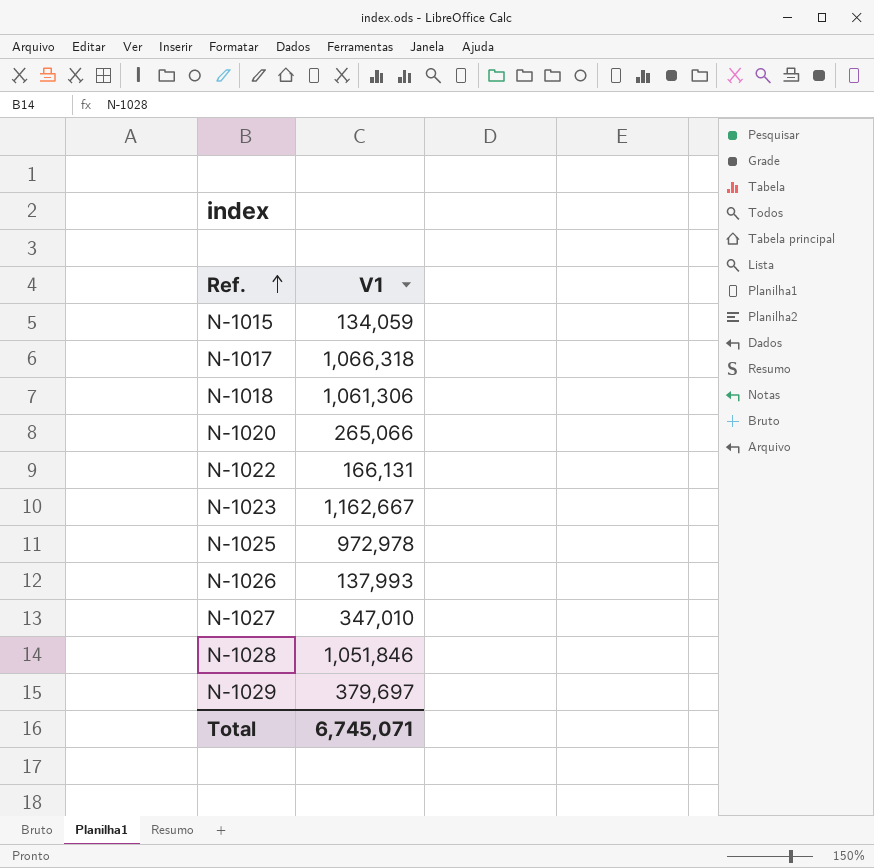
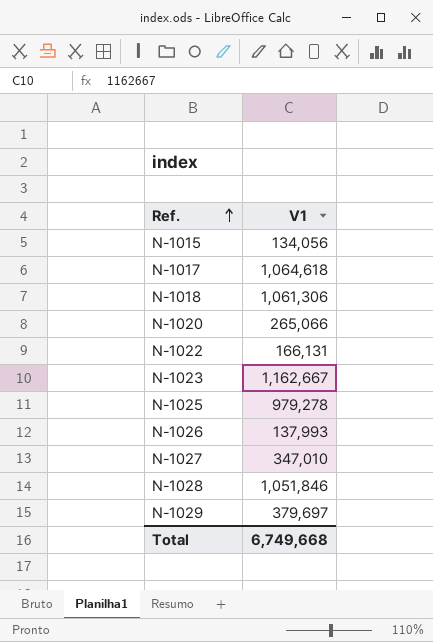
N-1015 | V1: 134,059 -> 134,056
N-1017 | V1: 1,066,318 -> 1,064,618
N-1025 | V1: 972,978 -> 979,278
Total | V1: 6,745,071 -> 6,749,668

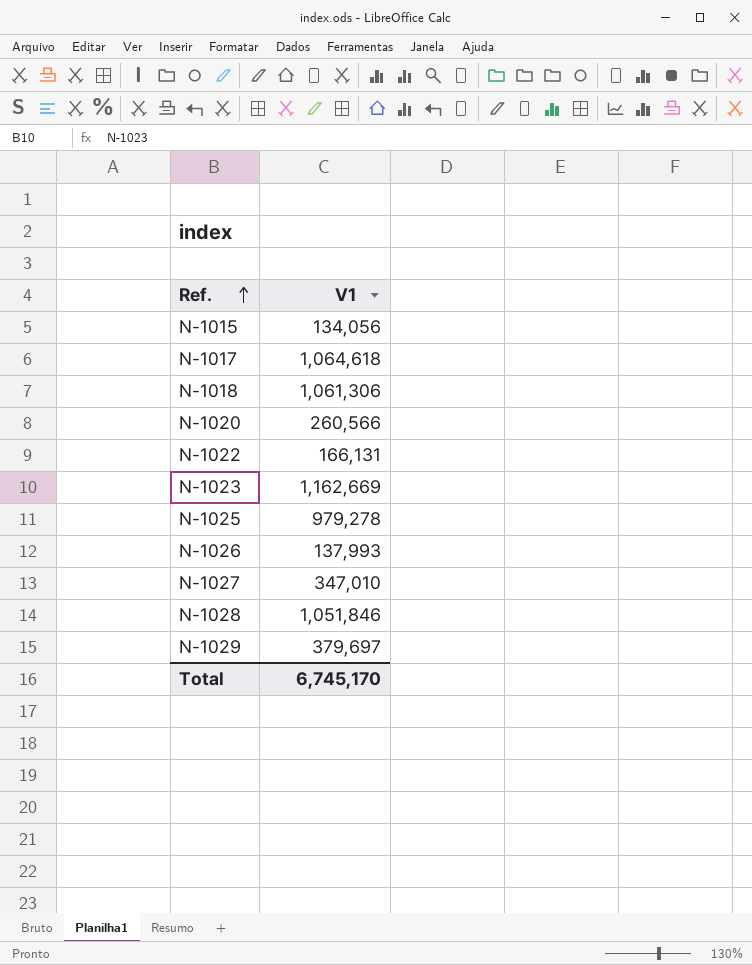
N-1020 | V1: 265,066 -> 260,566
N-1023 | V1: 1,162,667 -> 1,162,669
Total | V1: 6,749,668 -> 6,745,170

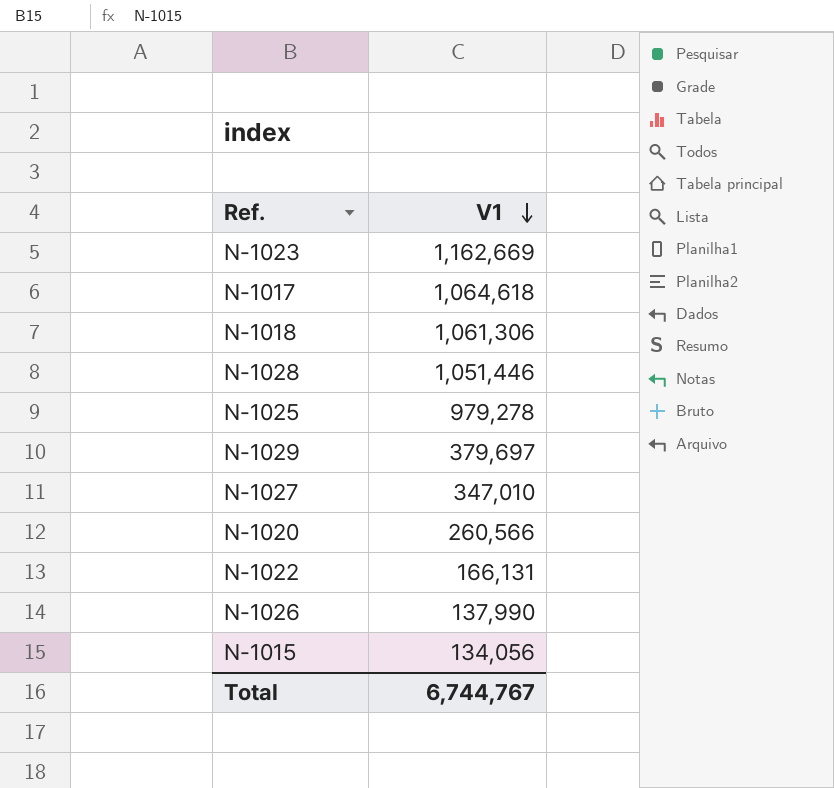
row order: Ref. ascending -> V1 descending
N-1028 | V1: 1,051,846 -> 1,051,446
N-1026 | V1: 137,993 -> 137,990
Total | V1: 6,745,170 -> 6,744,767

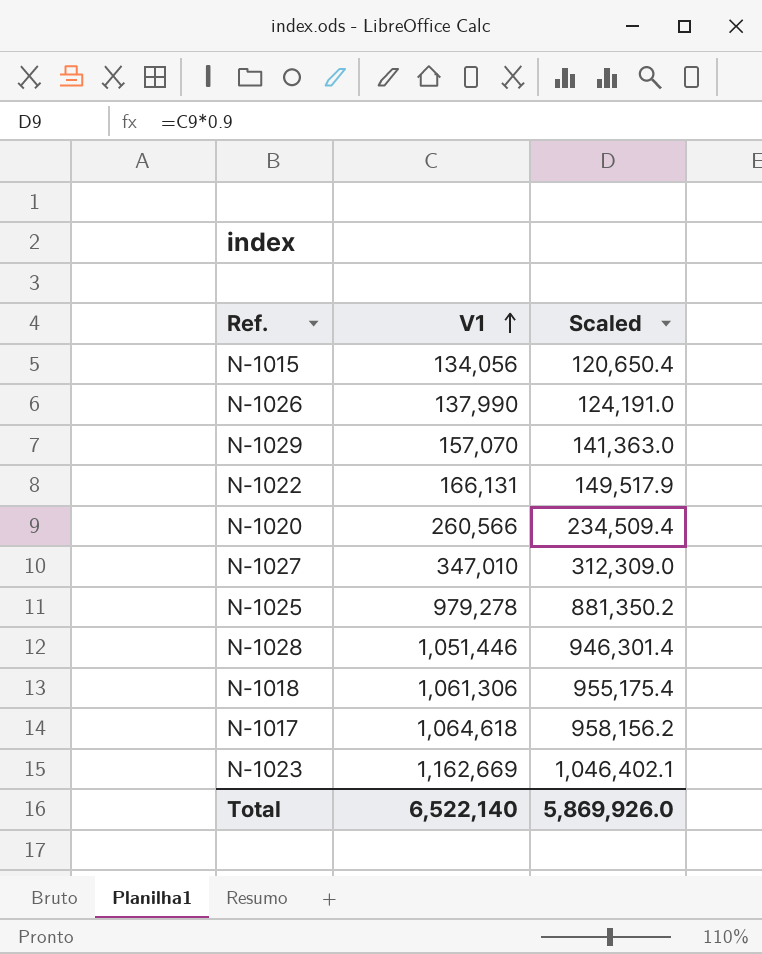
row order: V1 descending -> V1 ascending
column Scaled | formula: none -> [V1] * 0.9
N-1029 | V1: 379,697 -> 157,070
Total | V1: 6,744,767 -> 6,522,140

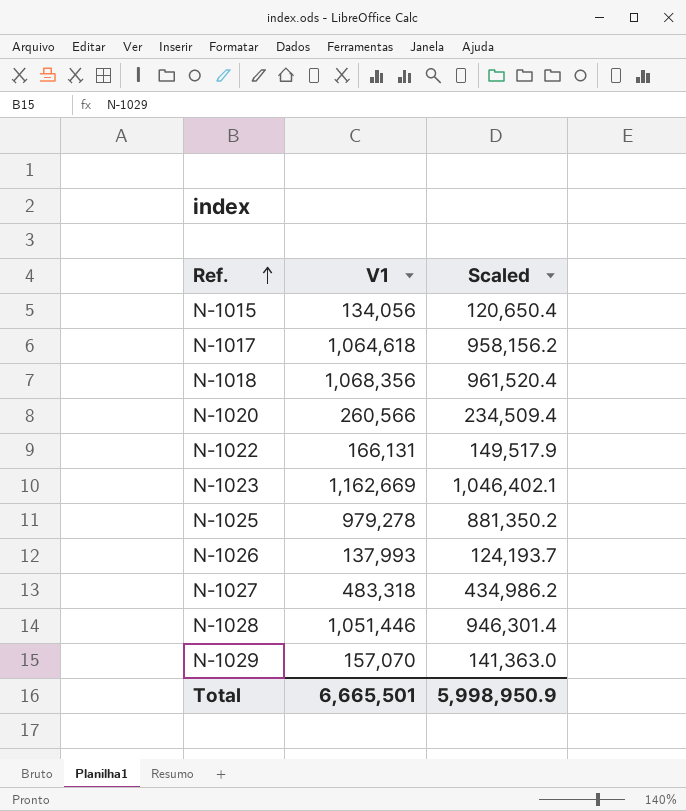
row order: V1 ascending -> Ref. ascending
N-1018 | V1: 1,061,306 -> 1,068,356
N-1018 | Scaled: 955,175.4 -> 961,520.4
N-1026 | V1: 137,990 -> 137,993
N-1026 | Scaled: 124,191.0 -> 124,193.7
N-1027 | V1: 347,010 -> 483,318
N-1027 | Scaled: 312,309.0 -> 434,986.2
Total | V1: 6,522,140 -> 6,665,501
Total | Scaled: 5,869,926.0 -> 5,998,950.9

